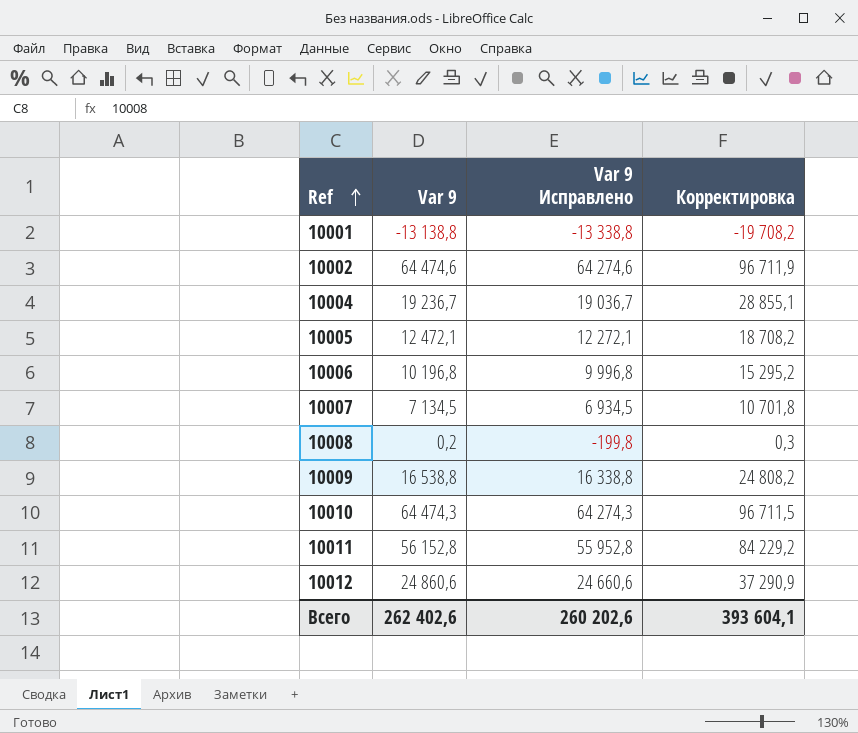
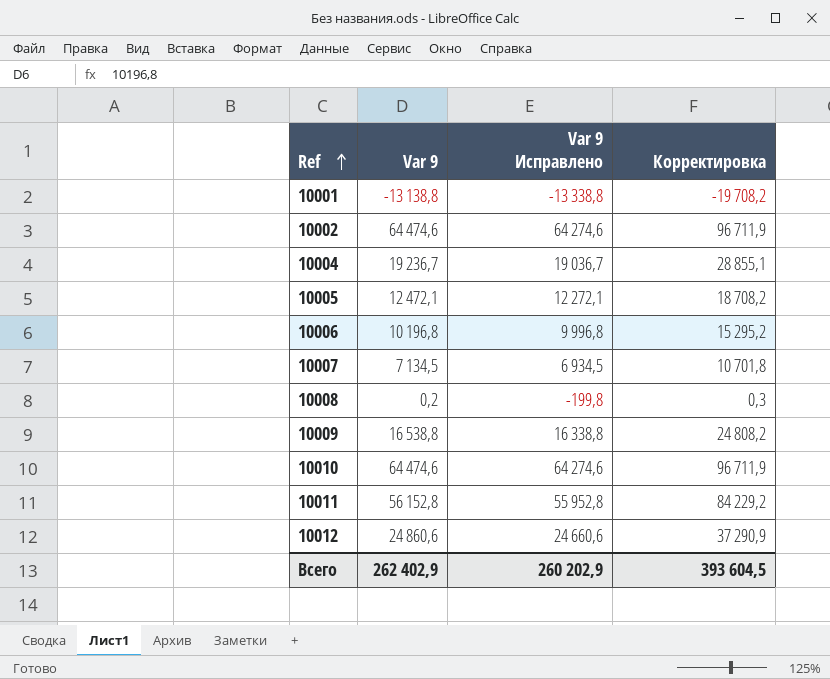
10010 | Var 9: 64 474,3 -> 64 474,6
10010 | Var 9 Исправлено: 64 274,3 -> 64 274,6
10010 | Корректировка: 96 711,5 -> 96 711,9
Всего | Var 9: 262 402,6 -> 262 402,9
Всего | Var 9 Исправлено: 260 202,6 -> 260 202,9
Всего | Корректировка: 393 604,1 -> 393 604,5

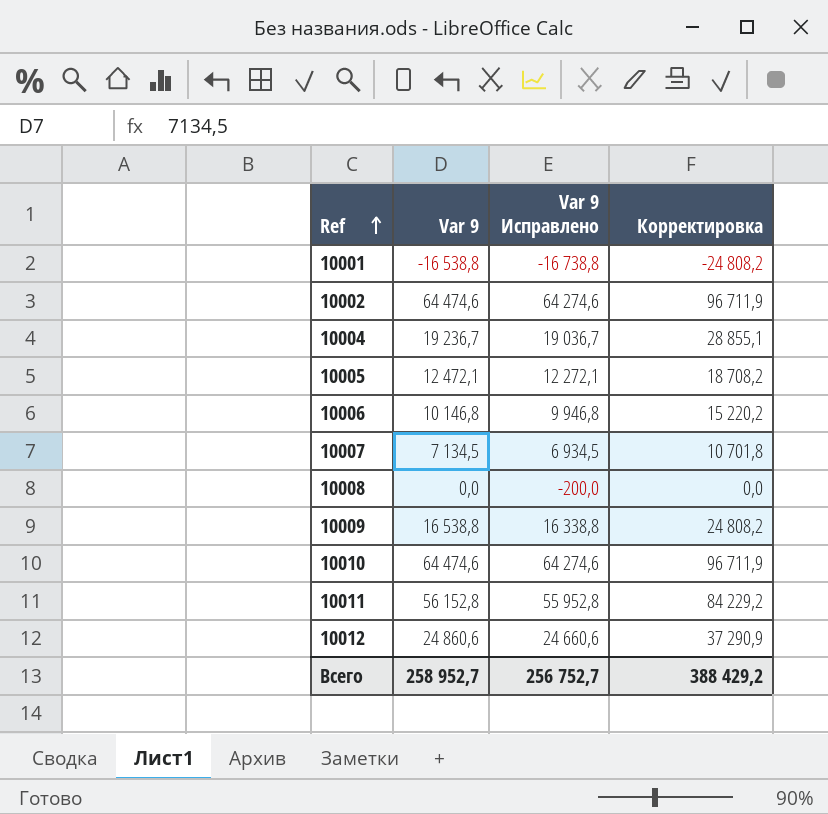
10001 | Var 9: -13 138,8 -> -16 538,8
10001 | Var 9 Исправлено: -13 338,8 -> -16 738,8
10001 | Корректировка: -19 708,2 -> -24 808,2
10006 | Var 9: 10 196,8 -> 10 146,8
10006 | Var 9 Исправлено: 9 996,8 -> 9 946,8
10006 | Корректировка: 15 295,2 -> 15 220,2
10008 | Var 9: 0,2 -> 0,0
10008 | Var 9 Исправлено: -199,8 -> -200,0
10008 | Корректировка: 0,3 -> 0,0
Всего | Var 9: 262 402,9 -> 258 952,7
Всего | Var 9 Исправлено: 260 202,9 -> 256 752,7
Всего | Корректировка: 393 604,5 -> 388 429,2

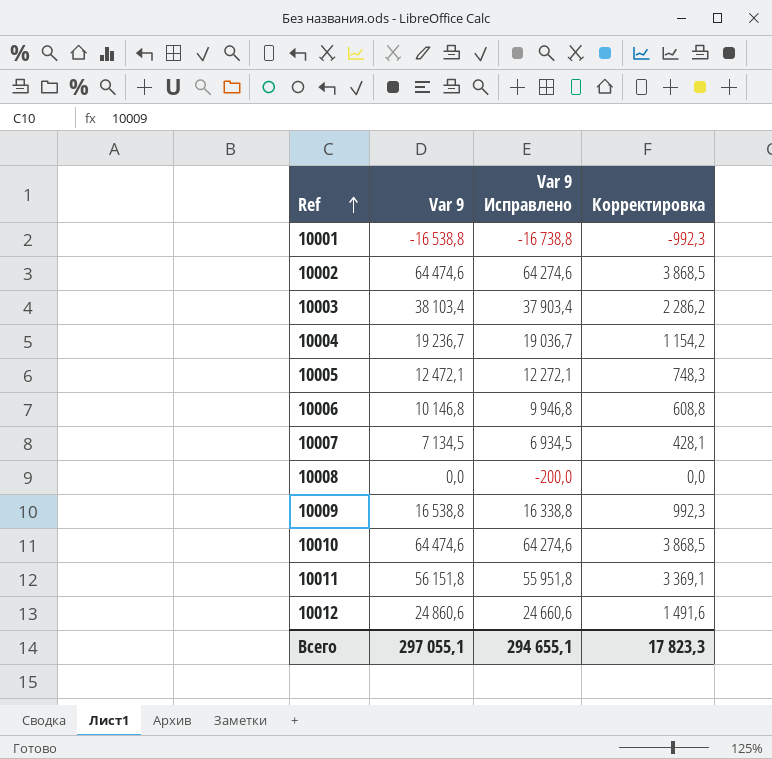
column Корректировка | formula: [Var 9] * 1,5 -> [Var 9] * 0,06
row 10003: none -> 38 103,4 | 37 903,4 | 2 286,2
10011 | Var 9: 56 152,8 -> 56 151,8
10011 | Var 9 Исправлено: 55 952,8 -> 55 951,8
Всего | Var 9: 258 952,7 -> 297 055,1
Всего | Var 9 Исправлено: 256 752,7 -> 294 655,1
Всего | Корректировка: 388 429,2 -> 17 823,3

